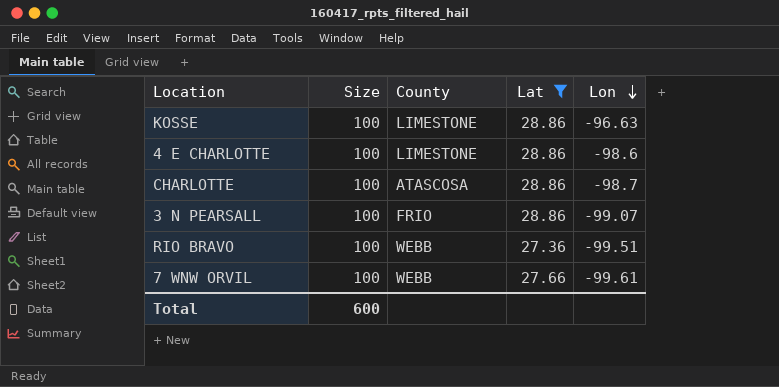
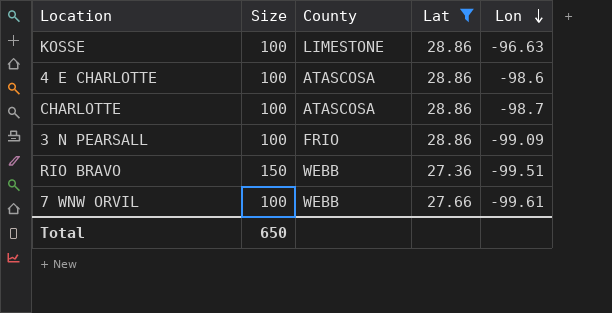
4 E CHARLOTTE | County: LIMESTONE -> ATASCOSA
3 N PEARSALL | Lon: -99.07 -> -99.09
RIO BRAVO | Size: 100 -> 150
Total | Size: 600 -> 650

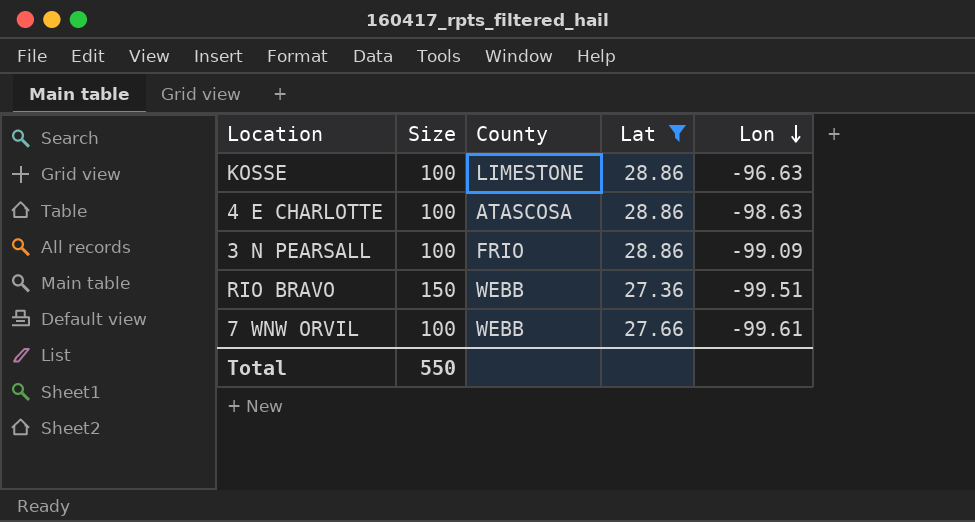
row CHARLOTTE: 100 | ATASCOSA | 28.86 | -98.7 -> none
4 E CHARLOTTE | Lon: -98.6 -> -98.63
Total | Size: 650 -> 550

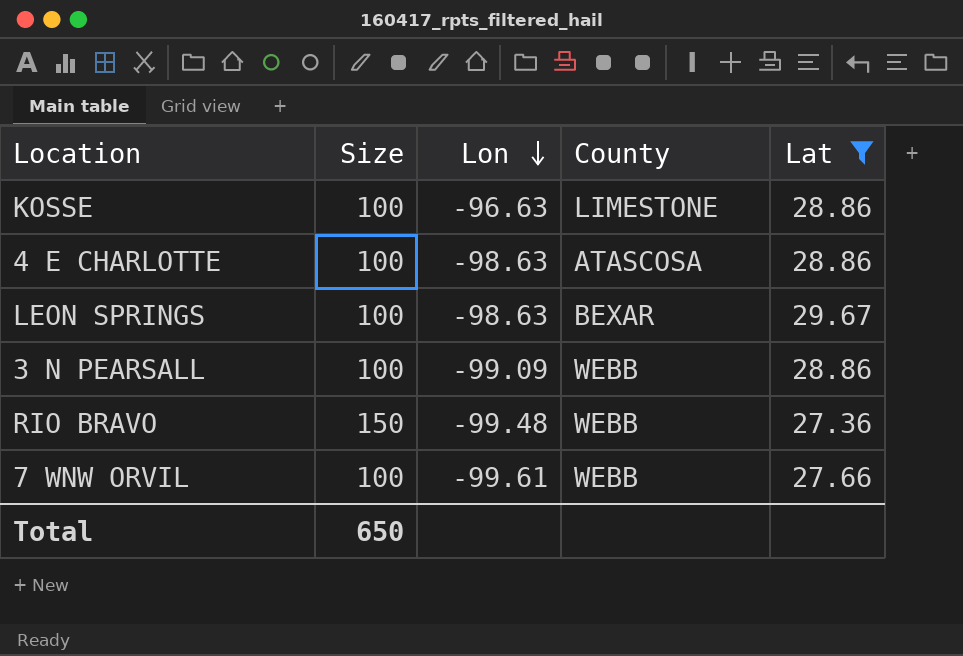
column Lon | position: 5 -> 3
row LEON SPRINGS: none -> 100 | -98.63 | BEXAR | 29.67
3 N PEARSALL | County: FRIO -> WEBB
RIO BRAVO | Lon: -99.51 -> -99.48
Total | Size: 550 -> 650

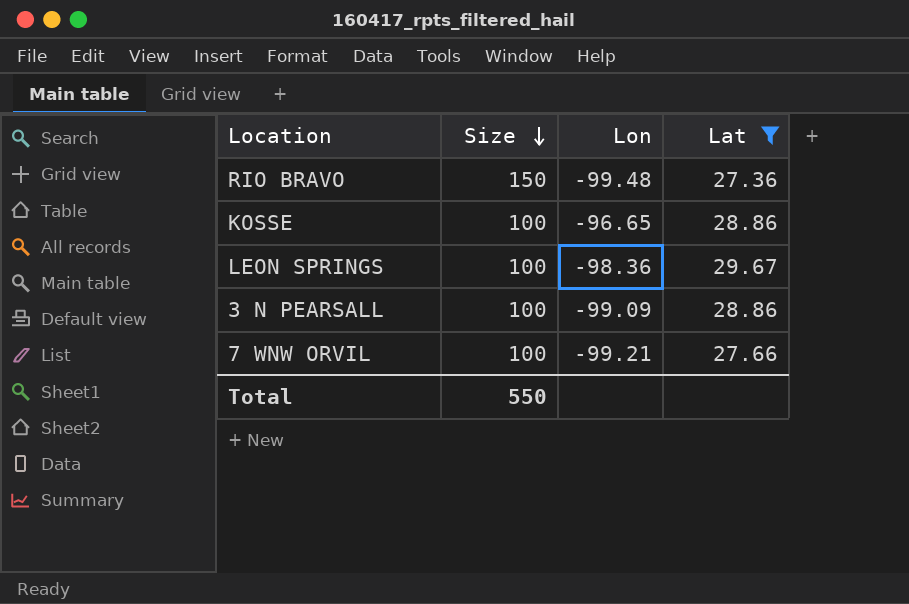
row order: Lon descending -> Size descending
column County | position: 4 -> none
row 4 E CHARLOTTE: 100 | -98.63 | ATASCOSA | 28.86 -> none
KOSSE | Lon: -96.63 -> -96.65
LEON SPRINGS | Lon: -98.63 -> -98.36
7 WNW ORVIL | Lon: -99.61 -> -99.21
Total | Size: 650 -> 550

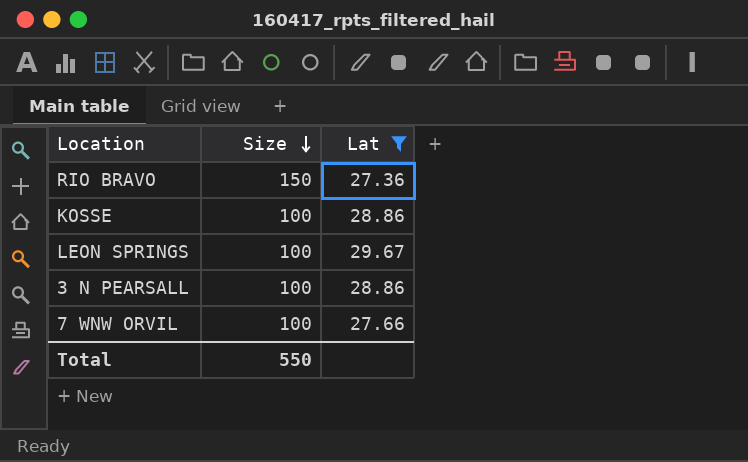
column Lon | position: 3 -> none

